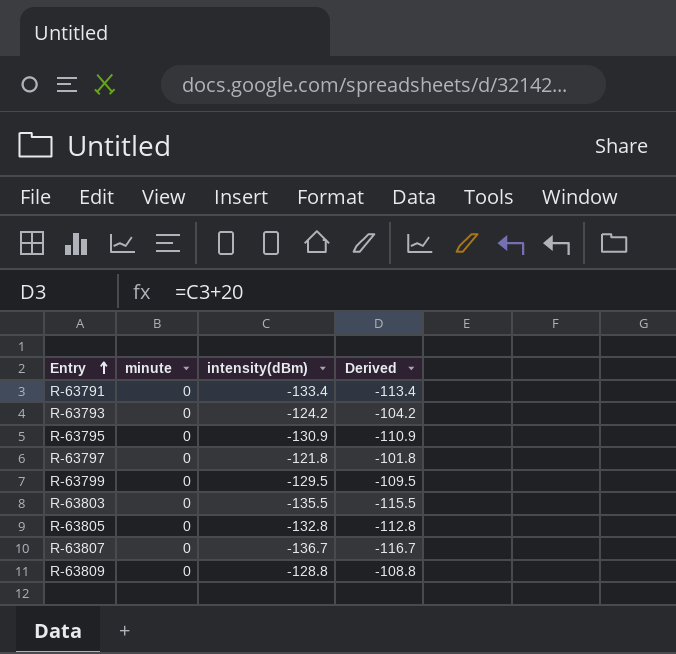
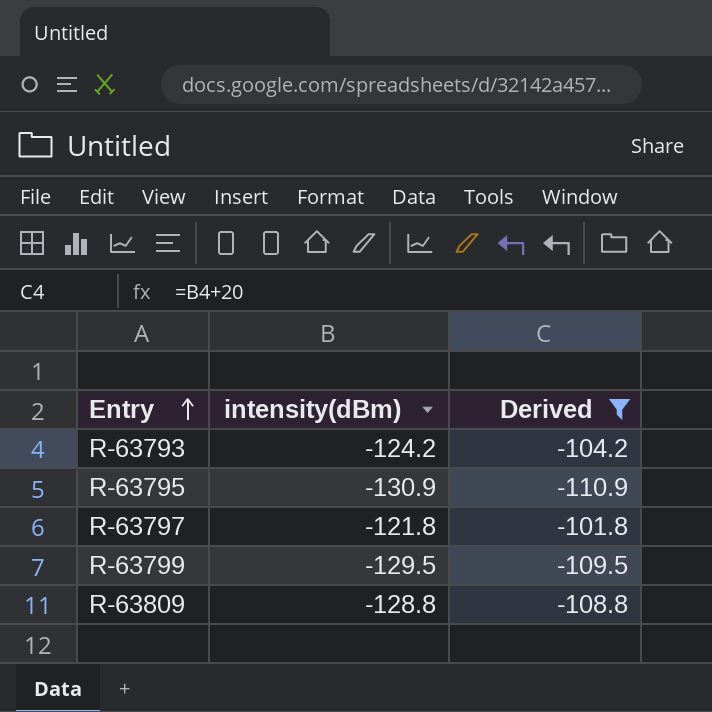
filter: none -> Derived >= -110.9
column minute | position: 2 -> none

